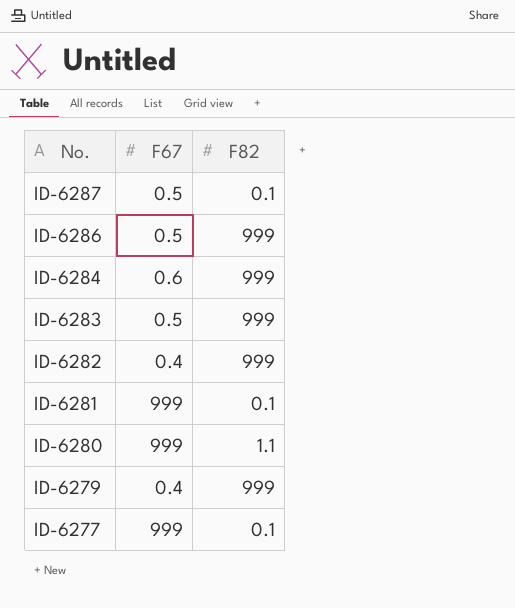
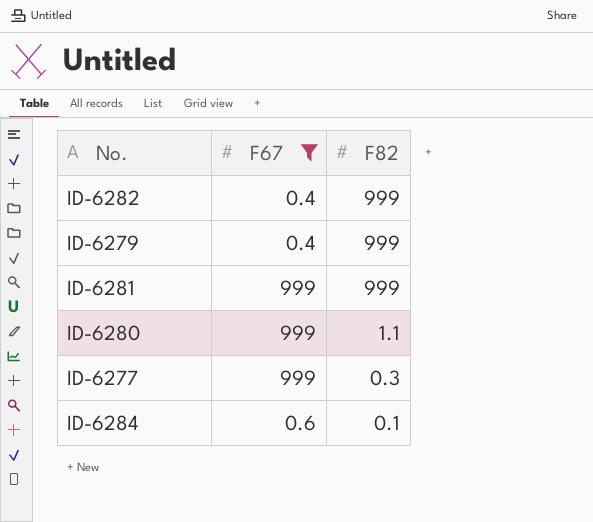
filter: none -> F67 != 0.5
row order: No. descending -> F82 descending
ID-6281 | F82: 0.1 -> 999
ID-6277 | F82: 0.1 -> 0.3
ID-6284 | F82: 999 -> 0.1

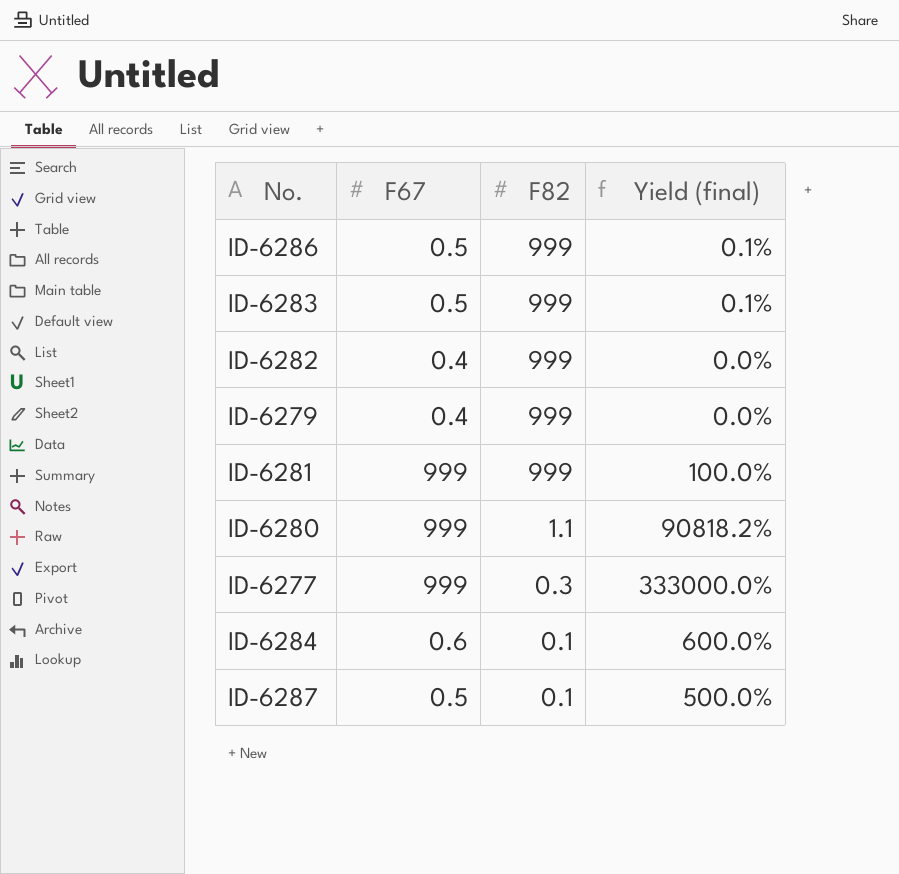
filter: F67 != 0.5 -> none
column Yield (final) | formula: none -> [F67] / [F82]

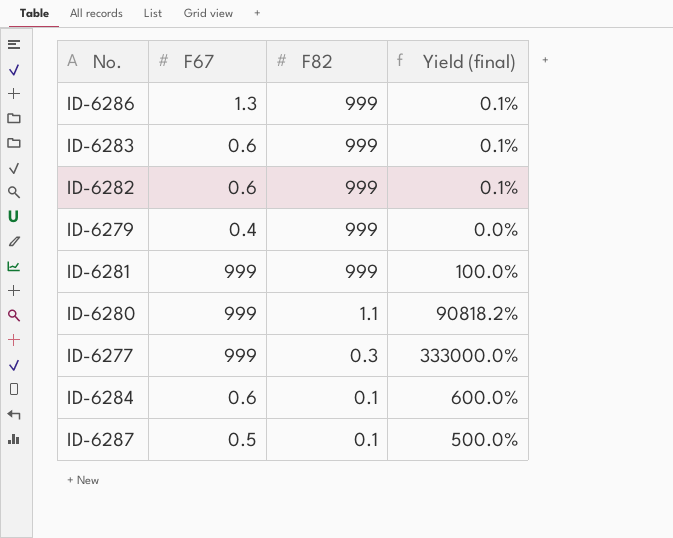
ID-6286 | F67: 0.5 -> 1.3
ID-6283 | F67: 0.5 -> 0.6
ID-6282 | F67: 0.4 -> 0.6
ID-6282 | Yield (final): 0.0% -> 0.1%

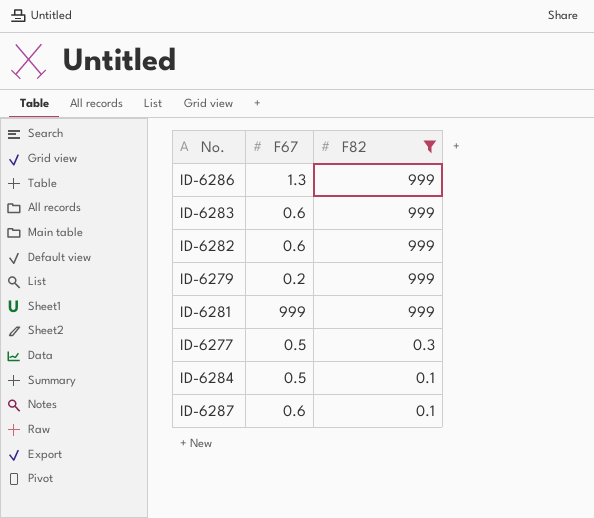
filter: none -> F82 != 1.1
column Yield (final) | formula: [F67] / [F82] -> none
ID-6279 | F67: 0.4 -> 0.2
ID-6277 | F67: 999 -> 0.5
ID-6284 | F67: 0.6 -> 0.5
ID-6287 | F67: 0.5 -> 0.6

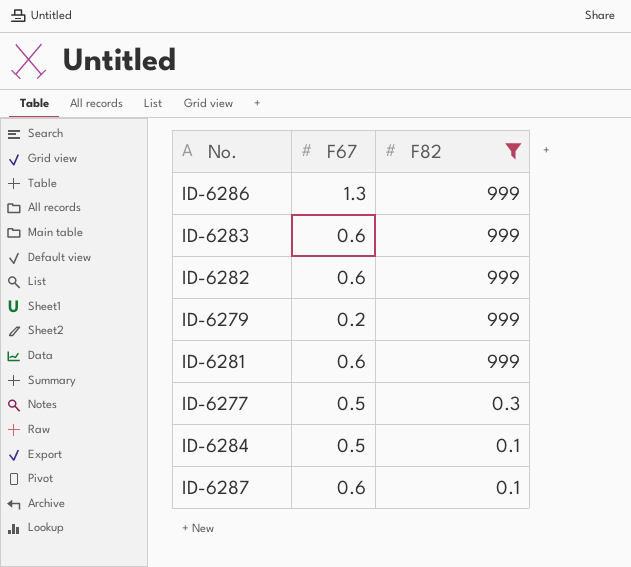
ID-6281 | F67: 999 -> 0.6

